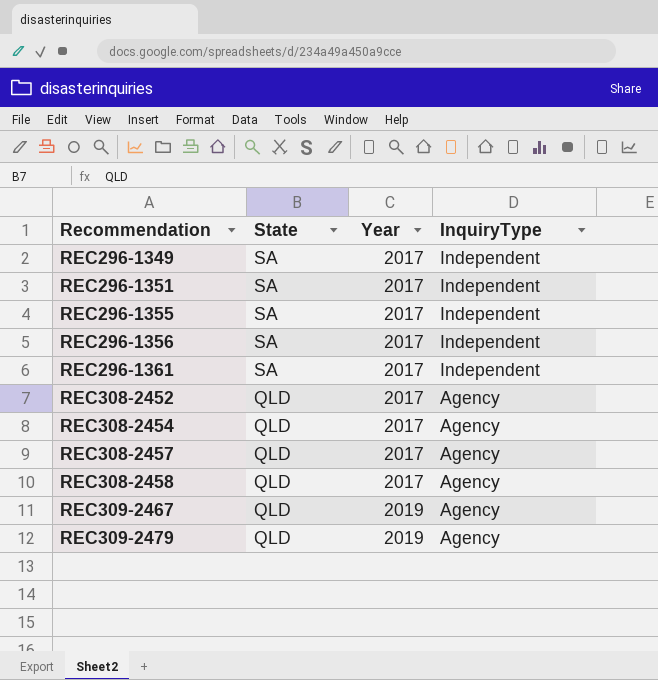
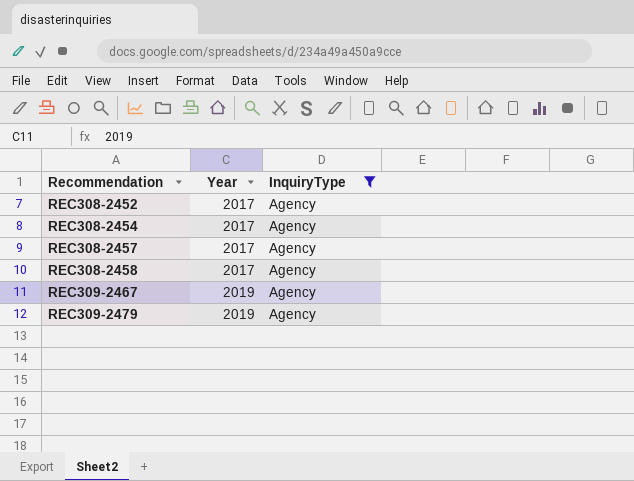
filter: none -> InquiryType = Agency
column State | position: 2 -> none

